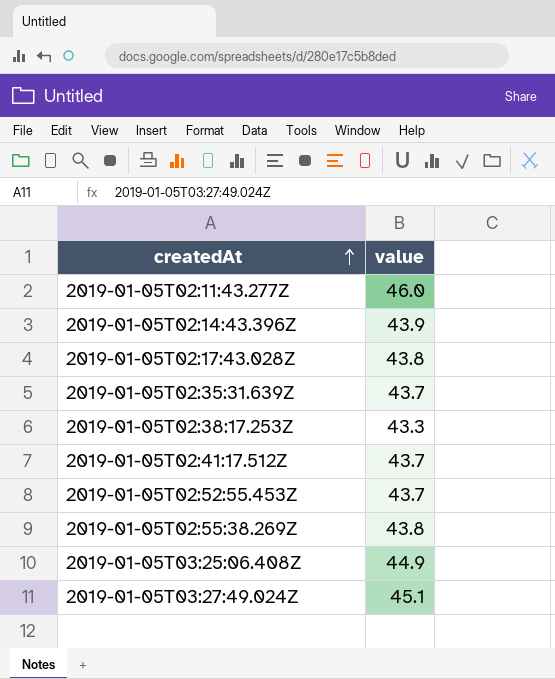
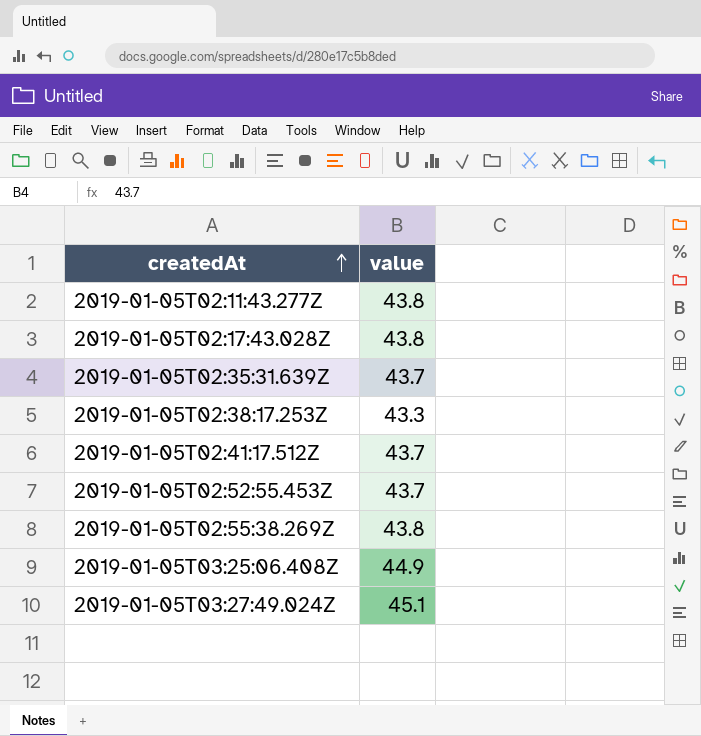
row 2019-01-05T02:14:43.396Z: 43.9 -> none
2019-01-05T02:11:43.277Z | value: 46.0 -> 43.8

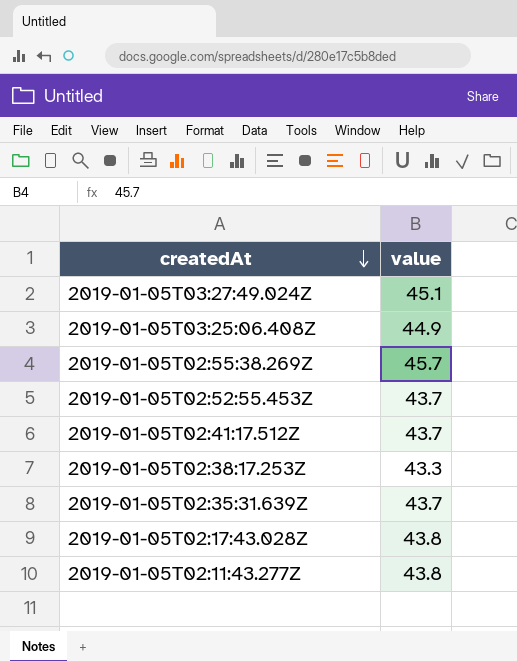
row order: createdAt ascending -> createdAt descending
2019-01-05T02:55:38.269Z | value: 43.8 -> 45.7

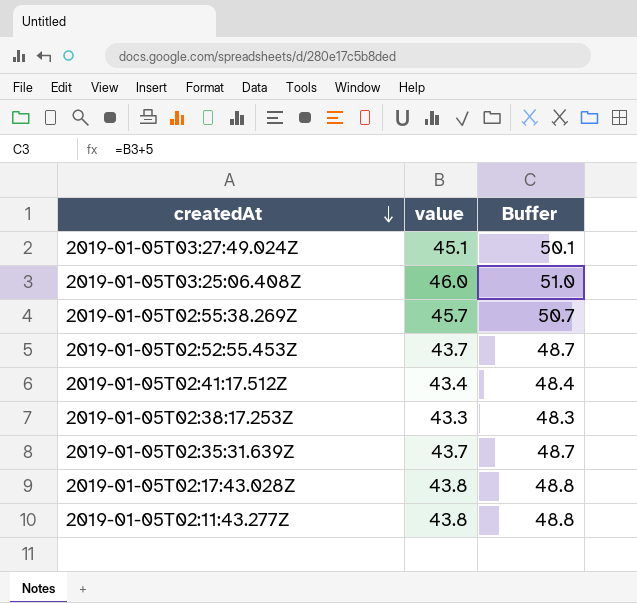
column Buffer | formula: none -> [value] + 5
2019-01-05T03:25:06.408Z | value: 44.9 -> 46.0
2019-01-05T02:41:17.512Z | value: 43.7 -> 43.4

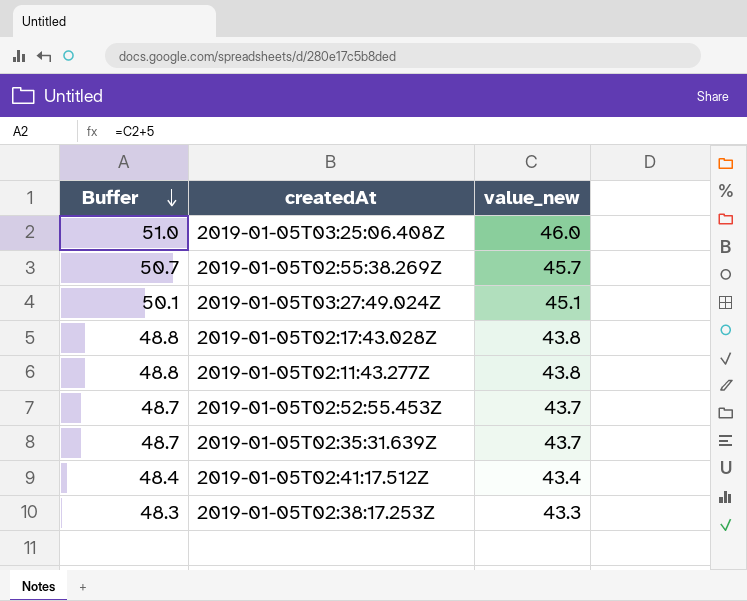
row order: createdAt descending -> Buffer descending
column Buffer | position: 3 -> 1
column name: value -> value_new

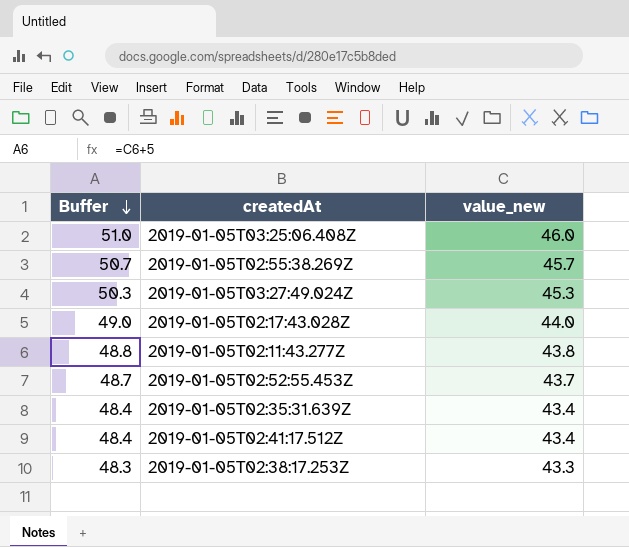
2019-01-05T03:27:49.024Z | Buffer: 50.1 -> 50.3
2019-01-05T03:27:49.024Z | value_new: 45.1 -> 45.3
2019-01-05T02:17:43.028Z | Buffer: 48.8 -> 49.0
2019-01-05T02:17:43.028Z | value_new: 43.8 -> 44.0
2019-01-05T02:35:31.639Z | Buffer: 48.7 -> 48.4
2019-01-05T02:35:31.639Z | value_new: 43.7 -> 43.4

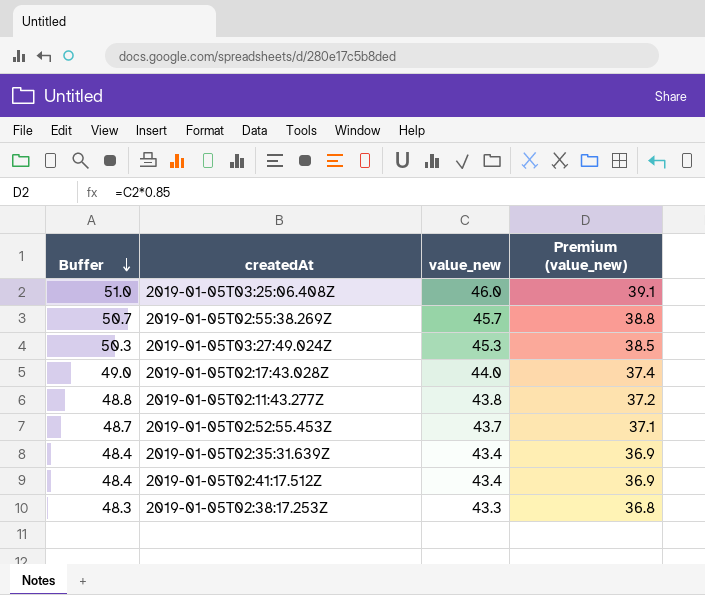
column Premium (value_new) | formula: none -> [value_new] * 0.85

